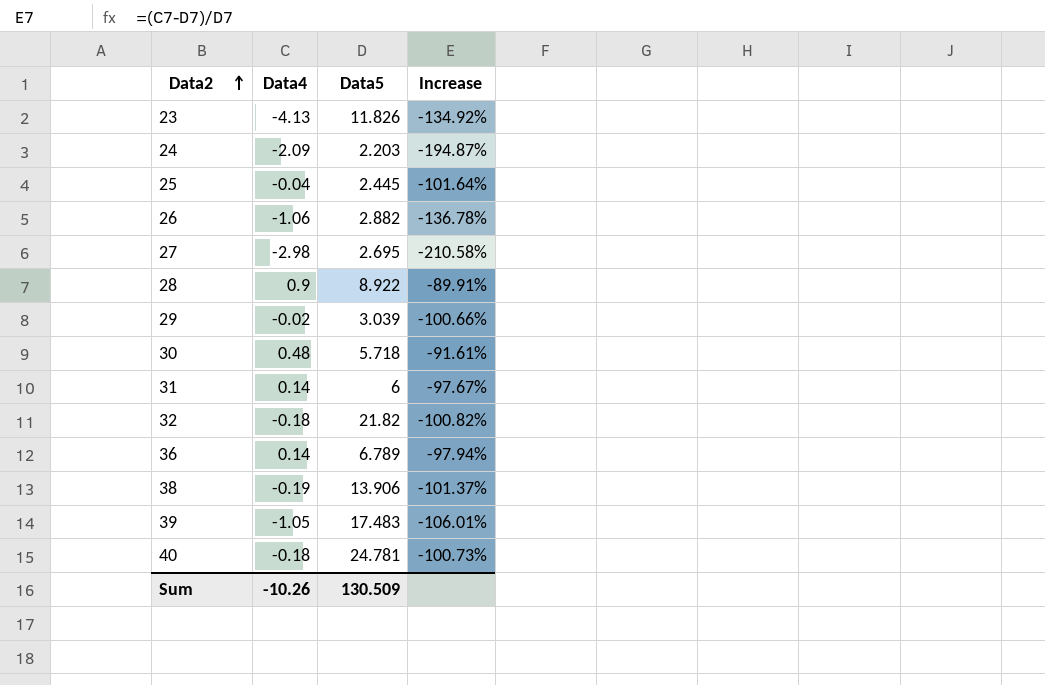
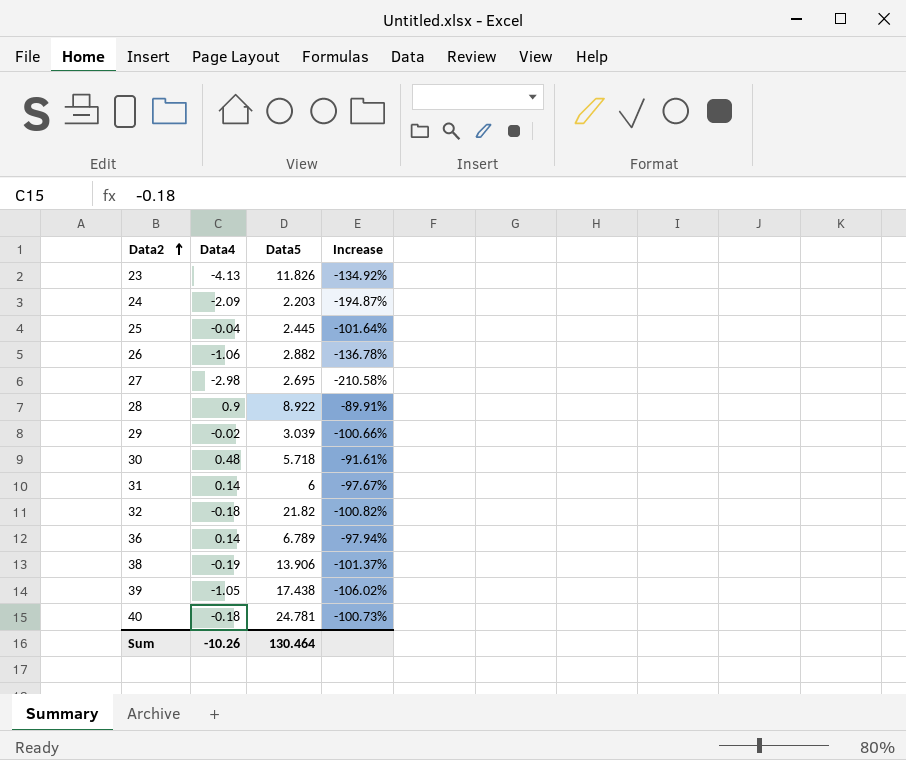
39 | Data5: 17.483 -> 17.438
39 | Increase: -106.01% -> -106.02%
Sum | Data5: 130.509 -> 130.464

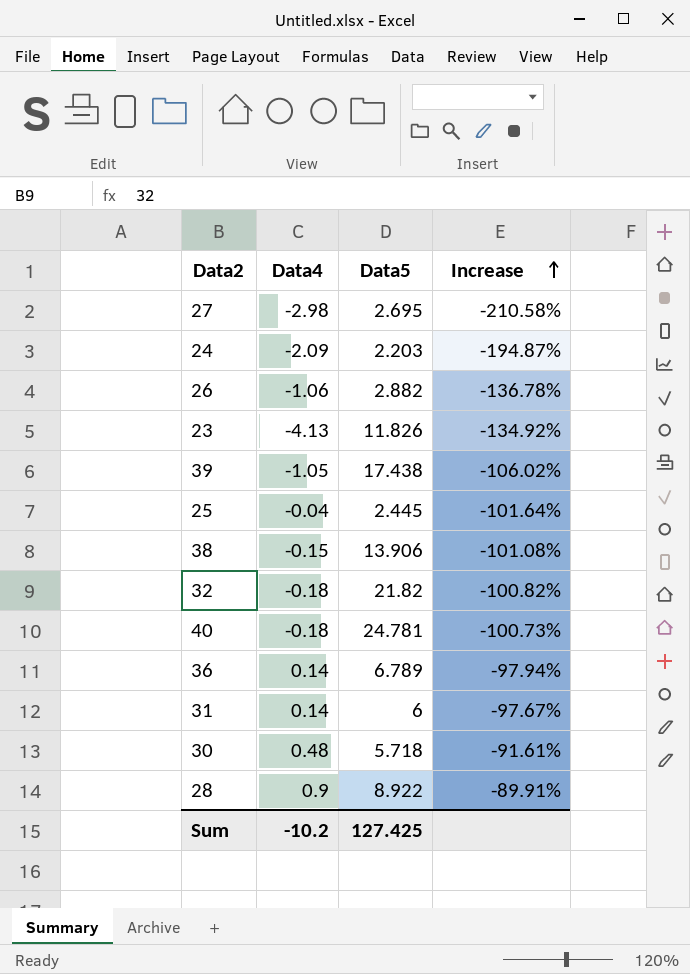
row order: Data2 ascending -> Increase ascending
row 29: -0.02 | 3.039 | -100.66% -> none
38 | Data4: -0.19 -> -0.15
38 | Increase: -101.37% -> -101.08%
Sum | Data4: -10.26 -> -10.2
Sum | Data5: 130.464 -> 127.425

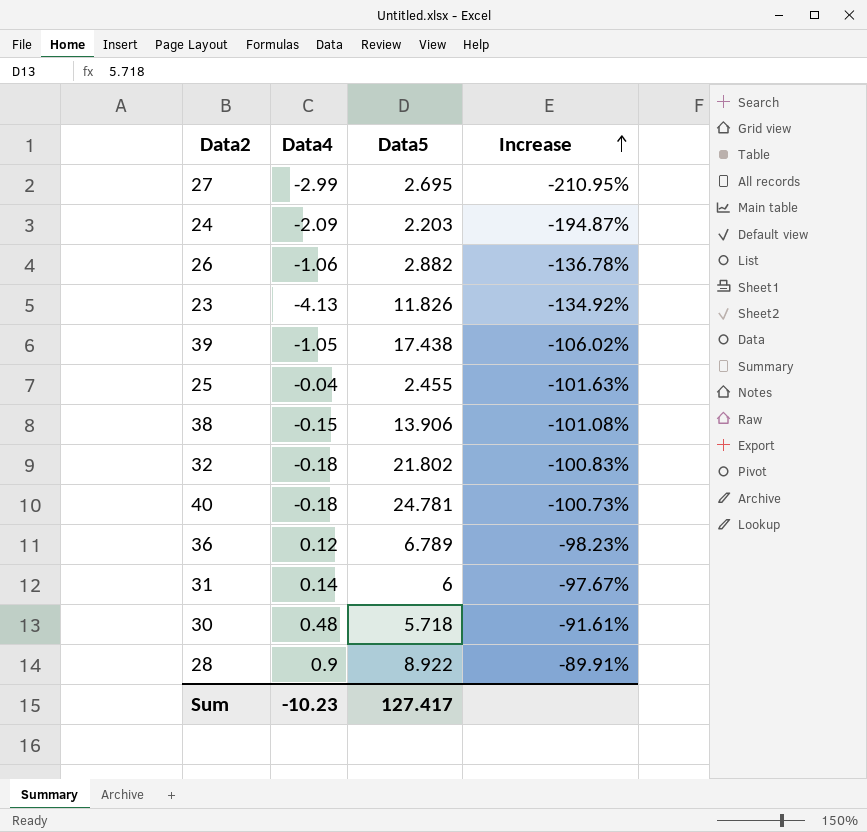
27 | Data4: -2.98 -> -2.99
27 | Increase: -210.58% -> -210.95%
25 | Data5: 2.445 -> 2.455
25 | Increase: -101.64% -> -101.63%
32 | Data5: 21.82 -> 21.802
32 | Increase: -100.82% -> -100.83%
36 | Data4: 0.14 -> 0.12
36 | Increase: -97.94% -> -98.23%
Sum | Data4: -10.2 -> -10.23
Sum | Data5: 127.425 -> 127.417

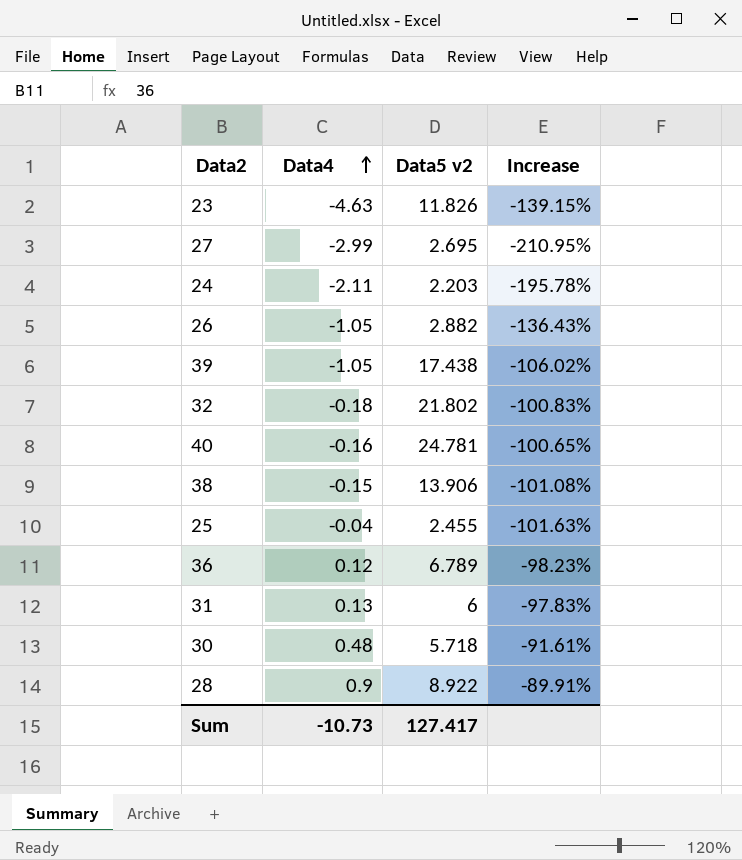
row order: Increase ascending -> Data4 ascending
column name: Data5 -> Data5 v2
23 | Data4: -4.13 -> -4.63
23 | Increase: -134.92% -> -139.15%
24 | Data4: -2.09 -> -2.11
24 | Increase: -194.87% -> -195.78%
26 | Data4: -1.06 -> -1.05
26 | Increase: -136.78% -> -136.43%
40 | Data4: -0.18 -> -0.16
40 | Increase: -100.73% -> -100.65%
31 | Data4: 0.14 -> 0.13
31 | Increase: -97.67% -> -97.83%
Sum | Data4: -10.23 -> -10.73

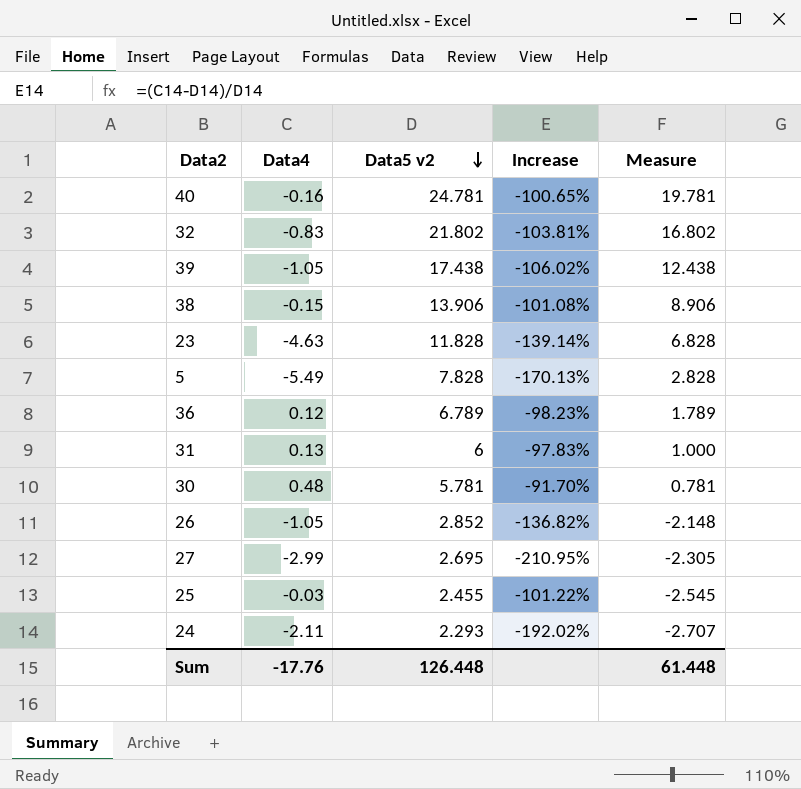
row order: Data4 ascending -> Data5 v2 descending
column Measure | formula: none -> [Data5 v2] - 5
row 28: 0.9 | 8.922 | -89.91% -> none
32 | Data4: -0.18 -> -0.83
32 | Increase: -100.83% -> -103.81%
23 | Data5 v2: 11.826 -> 11.828
23 | Increase: -139.15% -> -139.14%
row 5: none -> -5.49 | 7.828 | -170.13% | 2.828
30 | Data5 v2: 5.718 -> 5.781
30 | Increase: -91.61% -> -91.70%
26 | Data5 v2: 2.882 -> 2.852
26 | Increase: -136.43% -> -136.82%
25 | Data4: -0.04 -> -0.03
25 | Increase: -101.63% -> -101.22%
24 | Data5 v2: 2.203 -> 2.293
24 | Increase: -195.78% -> -192.02%
Sum | Data4: -10.73 -> -17.76
Sum | Data5 v2: 127.417 -> 126.448

